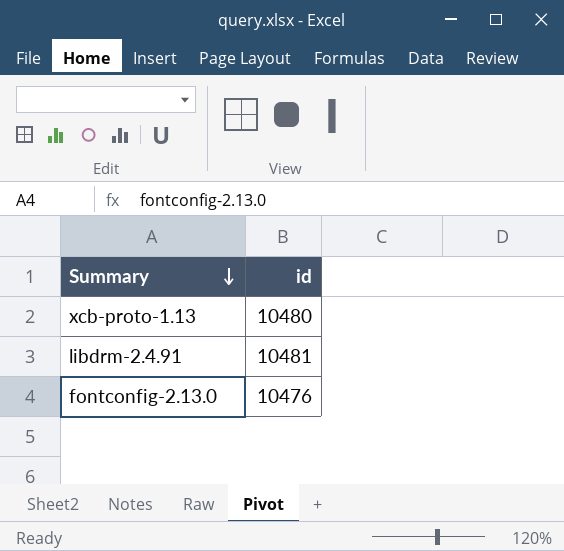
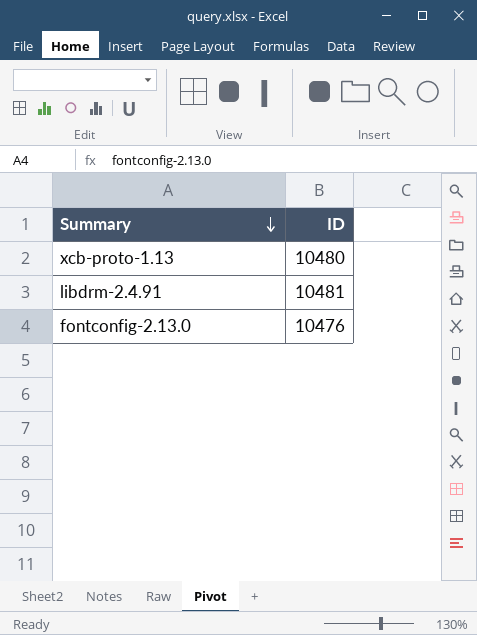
column name: id -> ID

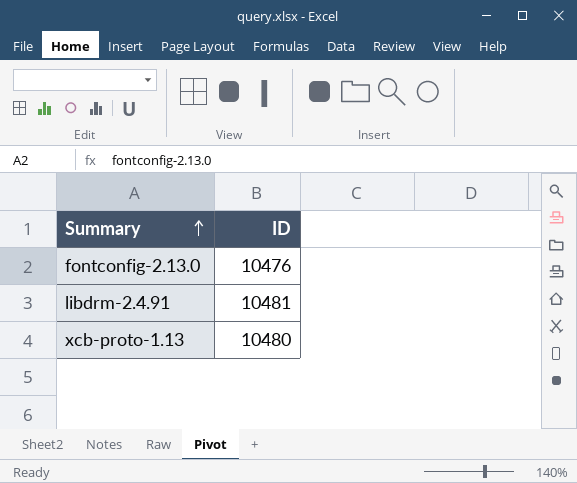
row order: Summary descending -> Summary ascending

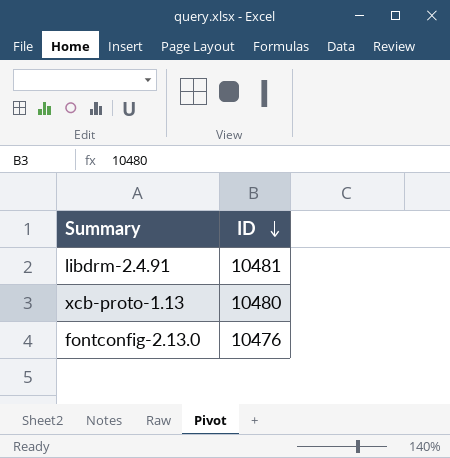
row order: Summary ascending -> ID descending

